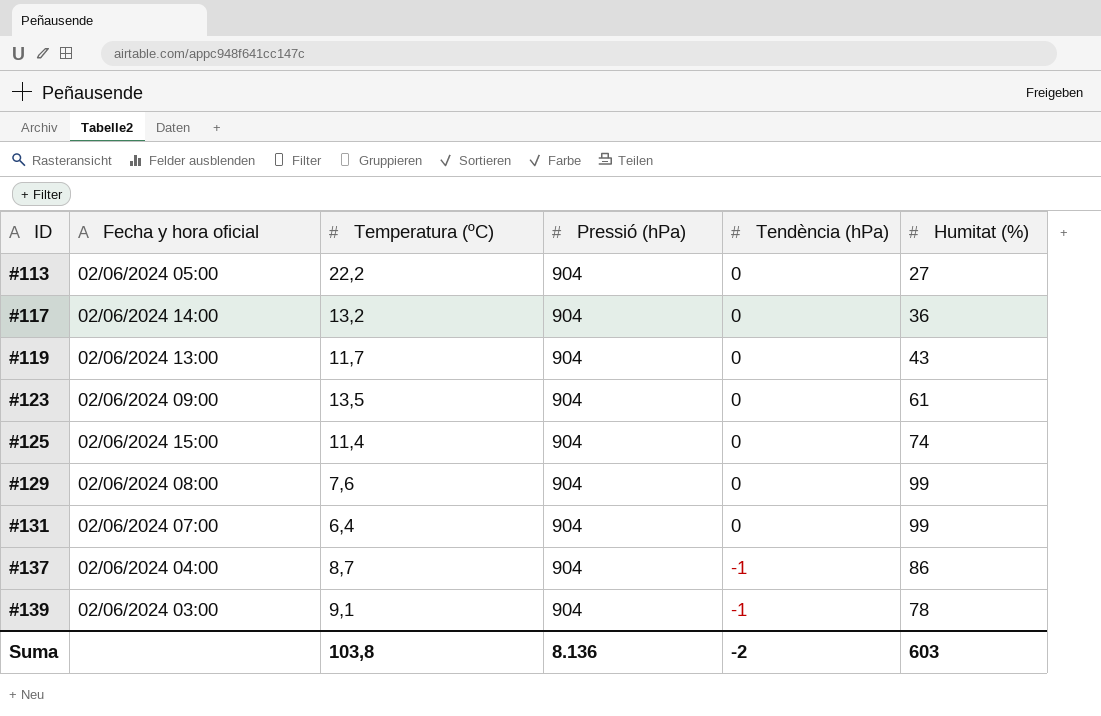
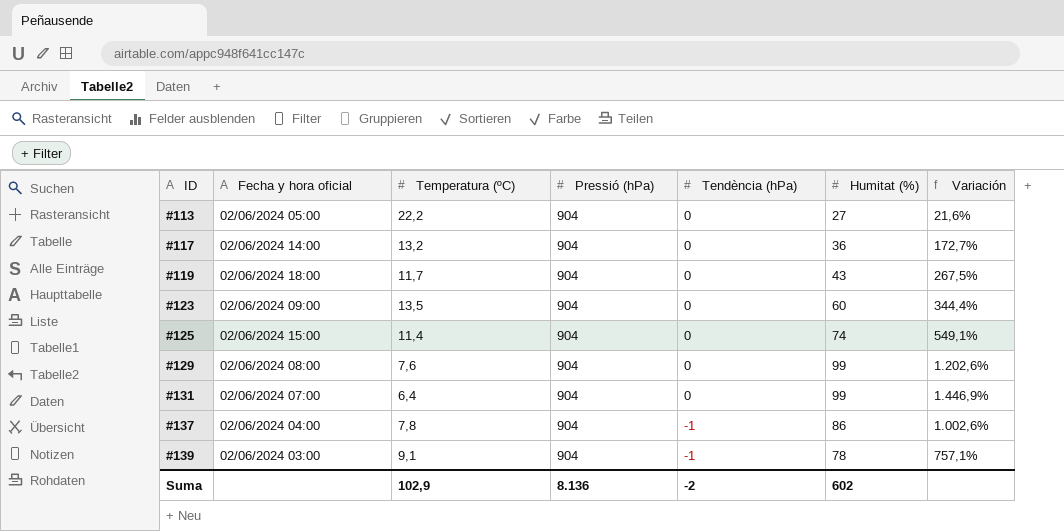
column Variación | formula: none -> ([Humitat (%)] - [Temperatura (ºC)]) / [Temperatura (ºC)]
#119 | Fecha y hora oficial: 02/06/2024 13:00 -> 02/06/2024 18:00
#123 | Humitat (%): 61 -> 60
#137 | Temperatura (ºC): 8,7 -> 7,8
Suma | Temperatura (ºC): 103,8 -> 102,9
Suma | Humitat (%): 603 -> 602

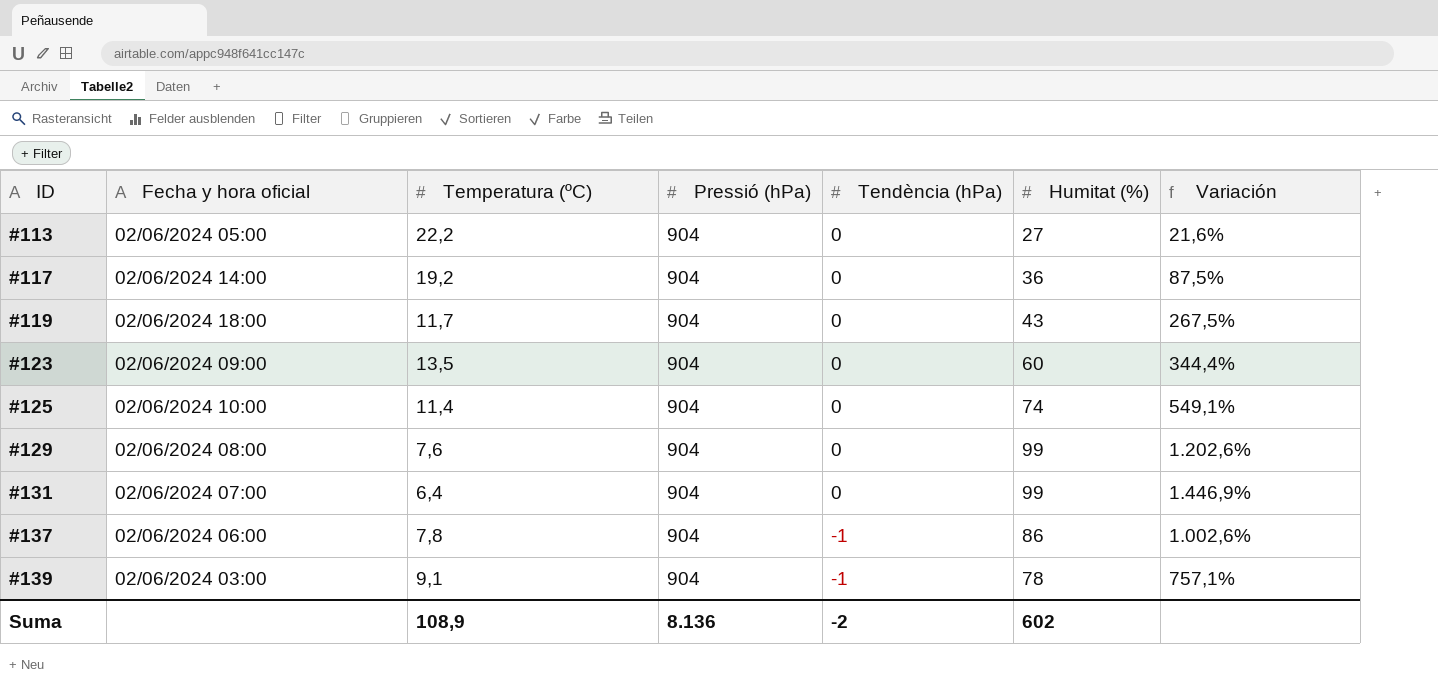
#117 | Temperatura (ºC): 13,2 -> 19,2
#117 | Variación: 172,7% -> 87,5%
#125 | Fecha y hora oficial: 02/06/2024 15:00 -> 02/06/2024 10:00
#137 | Fecha y hora oficial: 02/06/2024 04:00 -> 02/06/2024 06:00
Suma | Temperatura (ºC): 102,9 -> 108,9

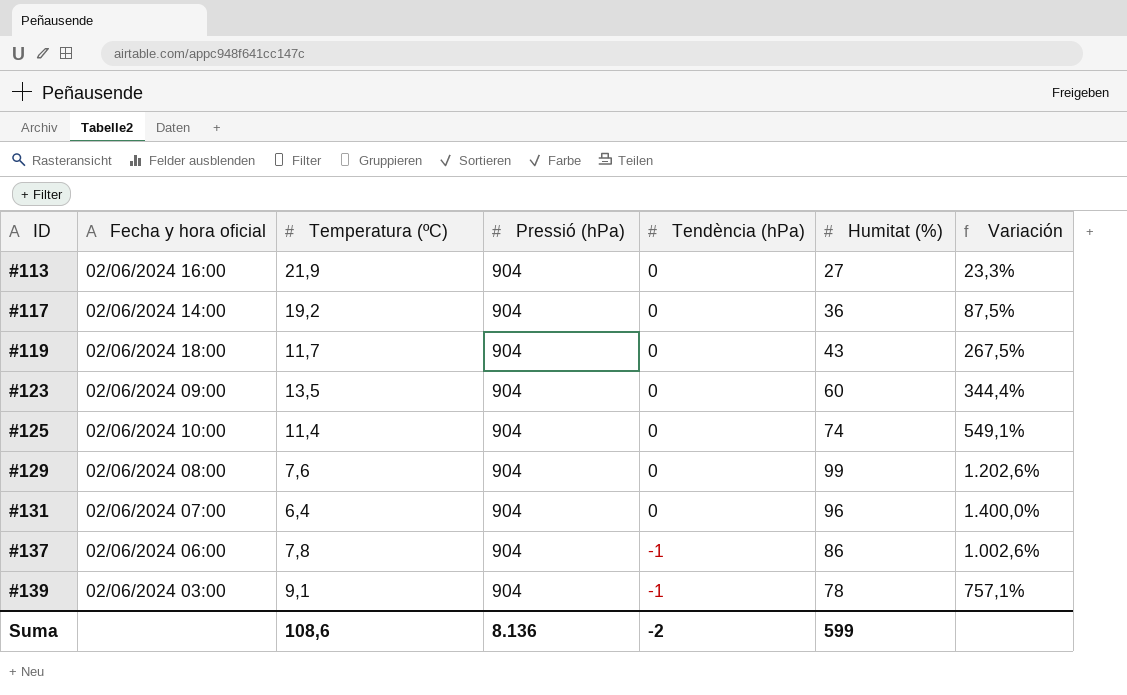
#113 | Fecha y hora oficial: 02/06/2024 05:00 -> 02/06/2024 16:00
#113 | Temperatura (ºC): 22,2 -> 21,9
#113 | Variación: 21,6% -> 23,3%
#131 | Humitat (%): 99 -> 96
#131 | Variación: 1.446,9% -> 1.400,0%
Suma | Temperatura (ºC): 108,9 -> 108,6
Suma | Humitat (%): 602 -> 599

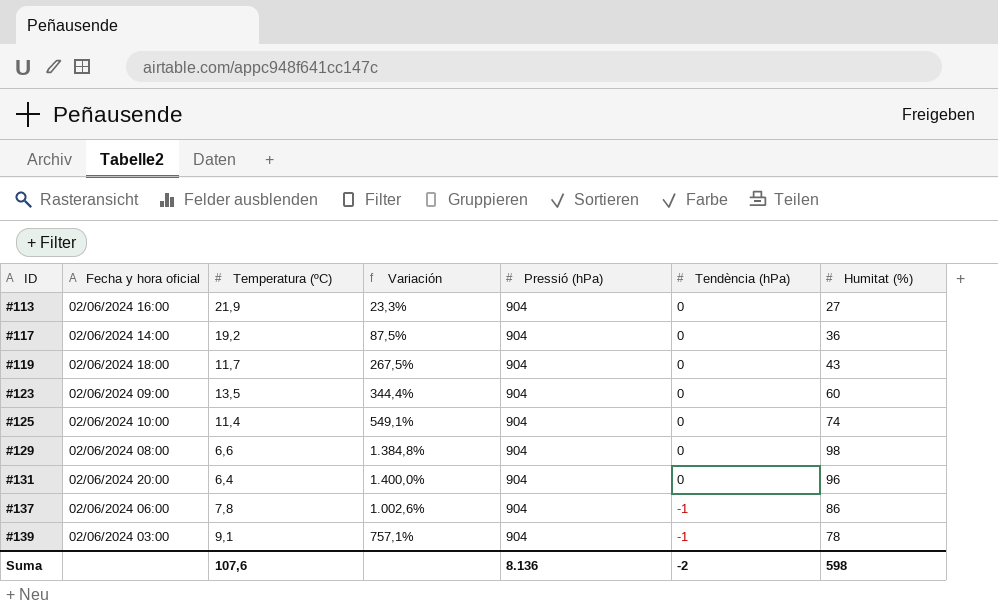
column Variación | position: 7 -> 4
#129 | Temperatura (ºC): 7,6 -> 6,6
#129 | Variación: 1.202,6% -> 1.384,8%
#129 | Humitat (%): 99 -> 98
#131 | Fecha y hora oficial: 02/06/2024 07:00 -> 02/06/2024 20:00
Suma | Temperatura (ºC): 108,6 -> 107,6
Suma | Humitat (%): 599 -> 598

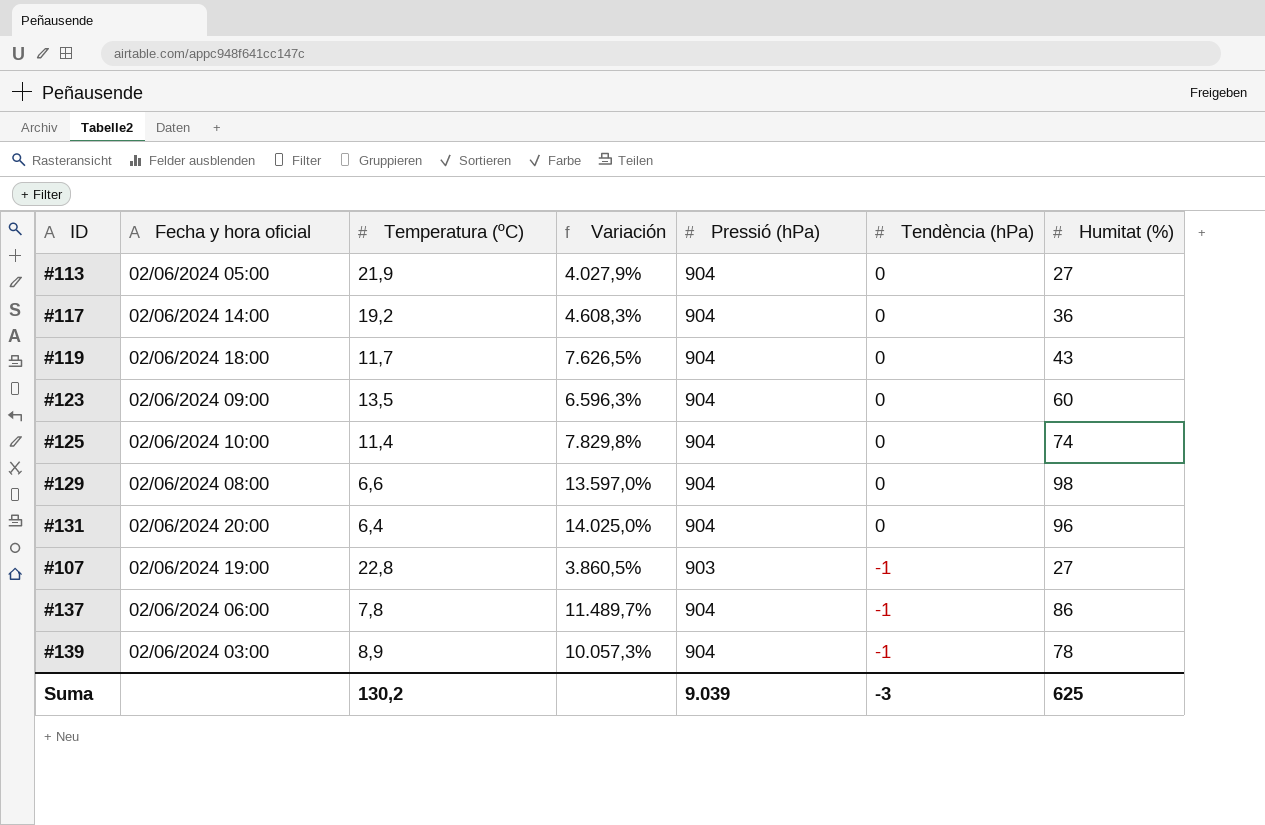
column Variación | formula: ([Humitat (%)] - [Temperatura (ºC)]) / [Temperatura (ºC)] -> ([Pressió (hPa)] - [Temperatura (ºC)]) / [Temperatura (ºC)]
#113 | Fecha y hora oficial: 02/06/2024 16:00 -> 02/06/2024 05:00
row #107: none -> 02/06/2024 19:00 | 22,8 | 3.860,5% | 903 | -1 | 27
#139 | Temperatura (ºC): 9,1 -> 8,9
Suma | Temperatura (ºC): 107,6 -> 130,2
Suma | Pressió (hPa): 8.136 -> 9.039
Suma | Tendència (hPa): -2 -> -3
Suma | Humitat (%): 598 -> 625

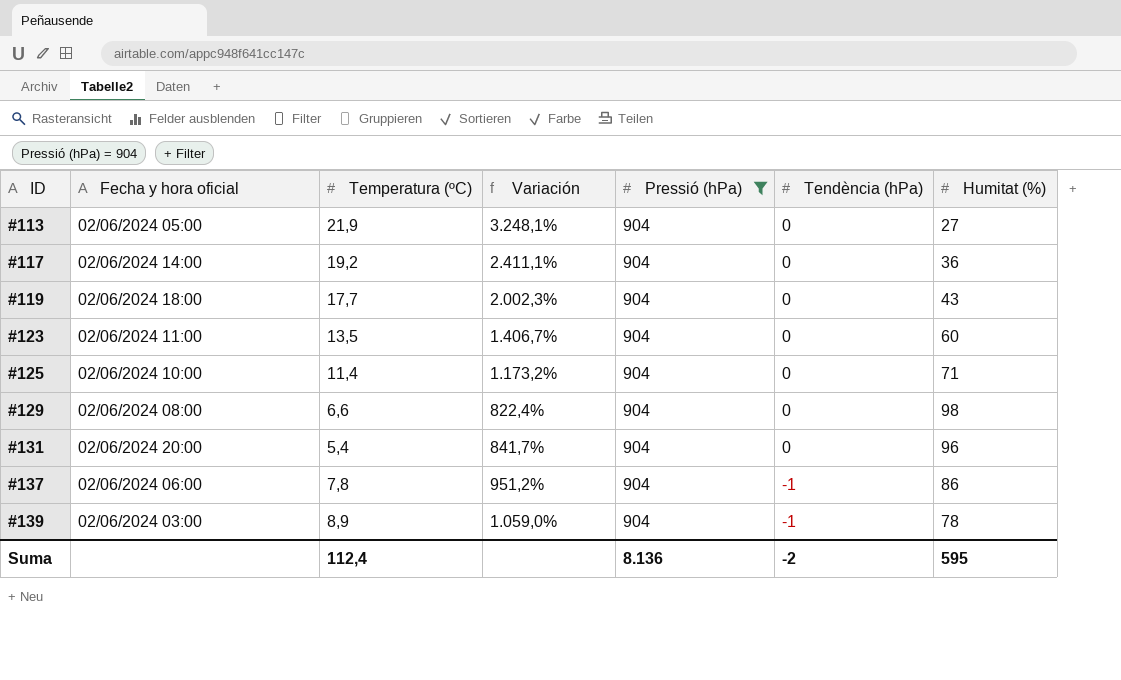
filter: none -> Pressió (hPa) = 904
column Variación | formula: ([Pressió (hPa)] - [Temperatura (ºC)]) / [Temperatura (ºC)] -> ([Pressió (hPa)] - [Humitat (%)]) / [Humitat (%)]
#119 | Temperatura (ºC): 11,7 -> 17,7
#123 | Fecha y hora oficial: 02/06/2024 09:00 -> 02/06/2024 11:00
#125 | Humitat (%): 74 -> 71
#131 | Temperatura (ºC): 6,4 -> 5,4
Suma | Temperatura (ºC): 130,2 -> 112,4
Suma | Pressió (hPa): 9.039 -> 8.136
Suma | Tendència (hPa): -3 -> -2
Suma | Humitat (%): 625 -> 595

